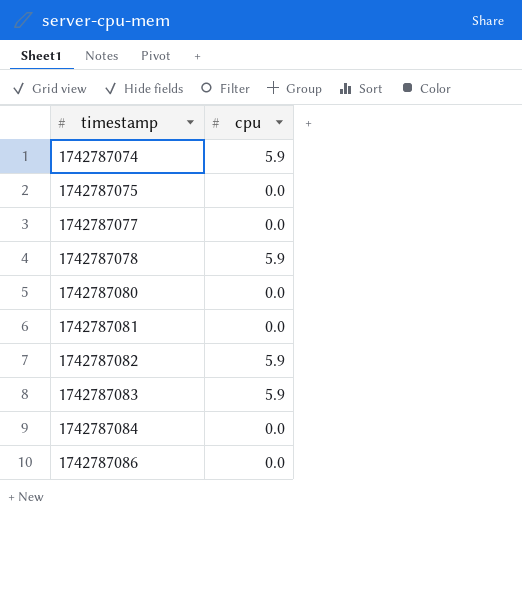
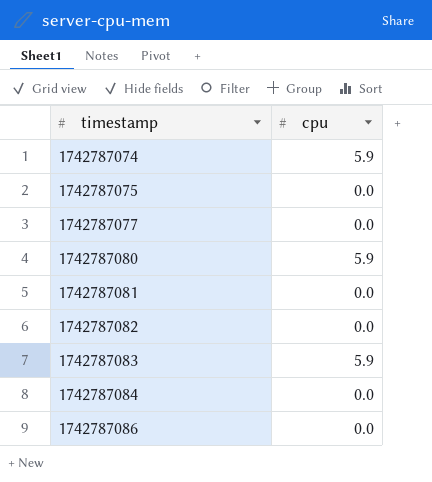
row 1742787078: 5.9 -> none
1742787080 | cpu: 0.0 -> 5.9
1742787082 | cpu: 5.9 -> 0.0

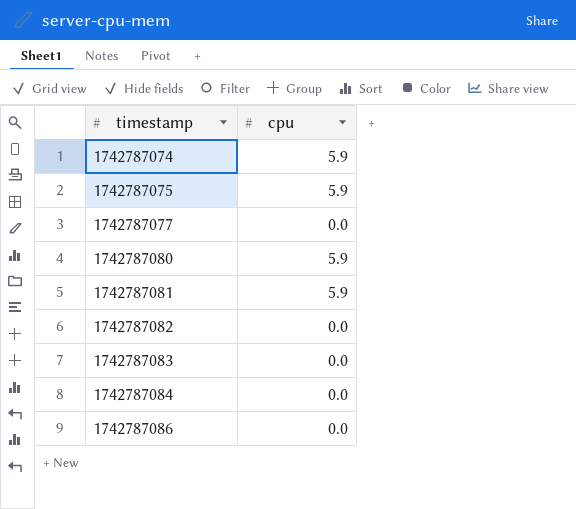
1742787075 | cpu: 0.0 -> 5.9
1742787081 | cpu: 0.0 -> 5.9
1742787083 | cpu: 5.9 -> 0.0

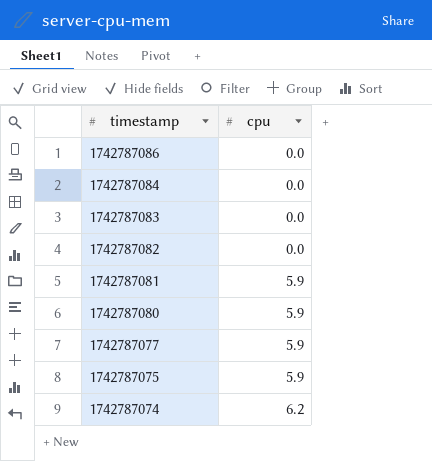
row order: timestamp ascending -> timestamp descending
1742787077 | cpu: 0.0 -> 5.9
1742787074 | cpu: 5.9 -> 6.2

